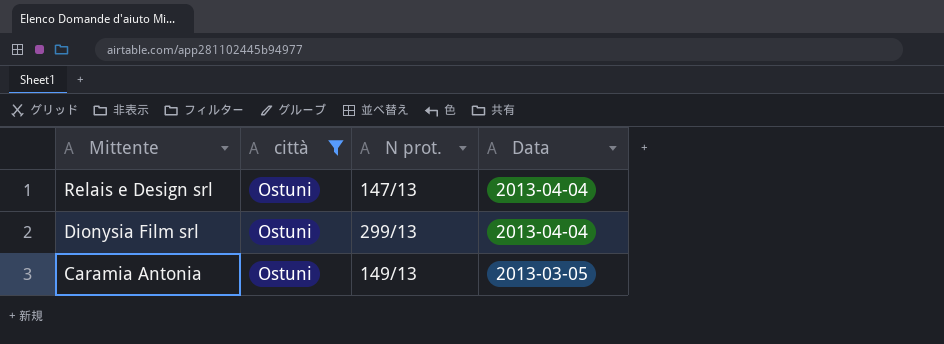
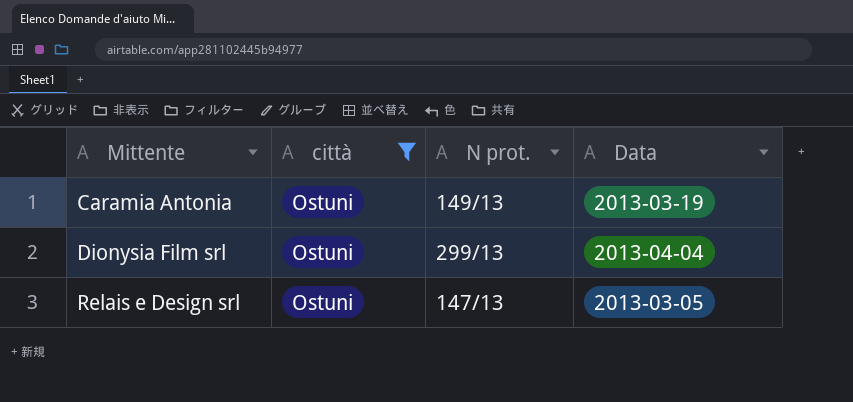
row order: Mittente descending -> Mittente ascending
Caramia Antonia | Data: 2013-03-05 -> 2013-03-19
Relais e Design srl | Data: 2013-04-04 -> 2013-03-05

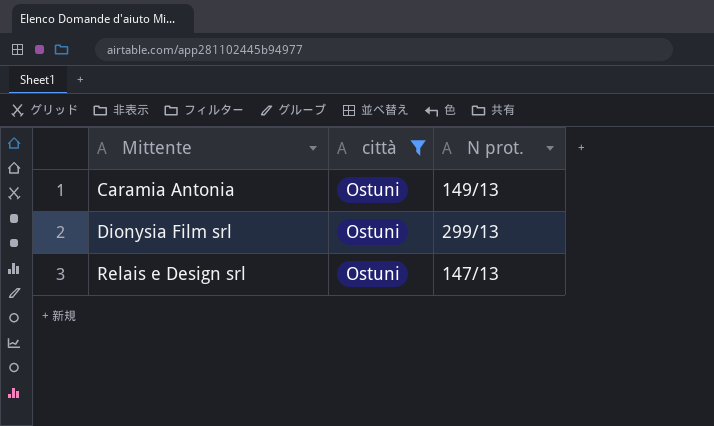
column Data | position: 4 -> none

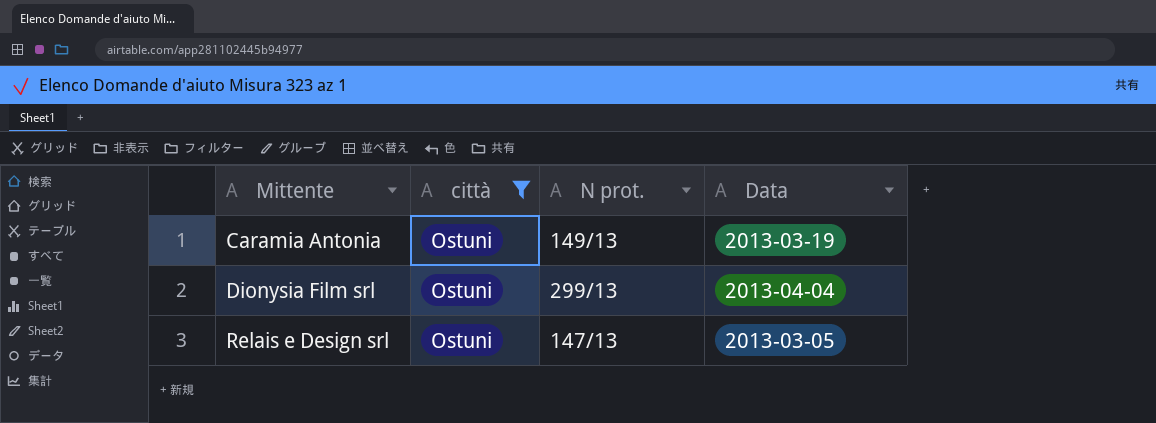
column Data | position: none -> 4

